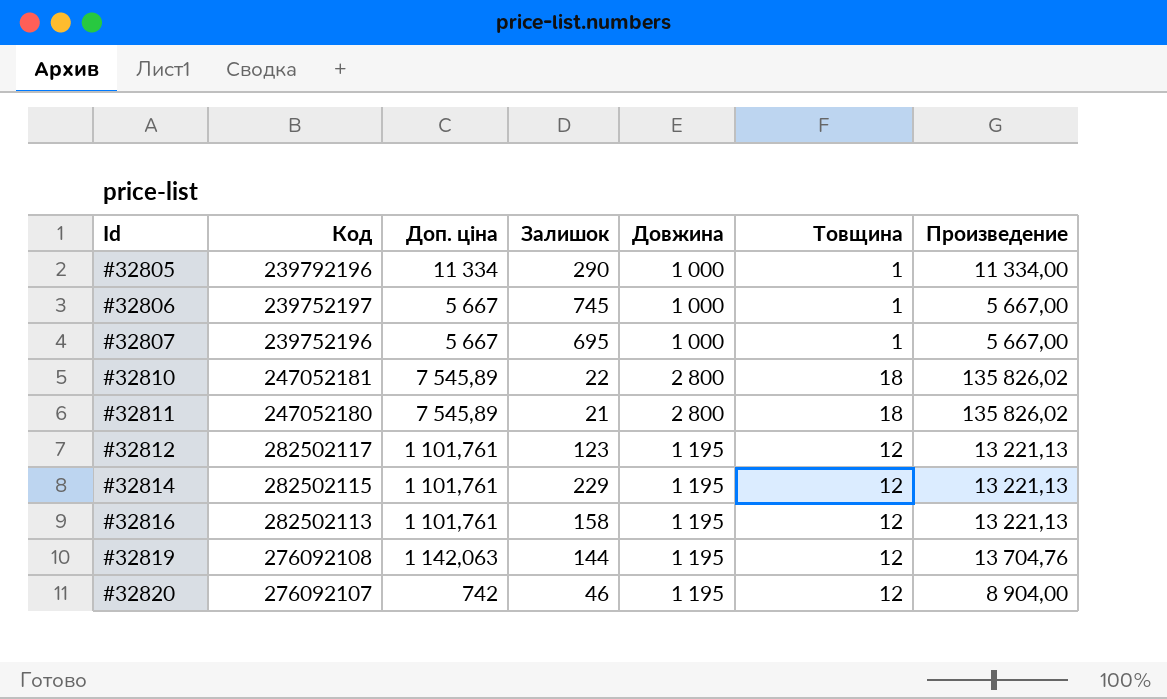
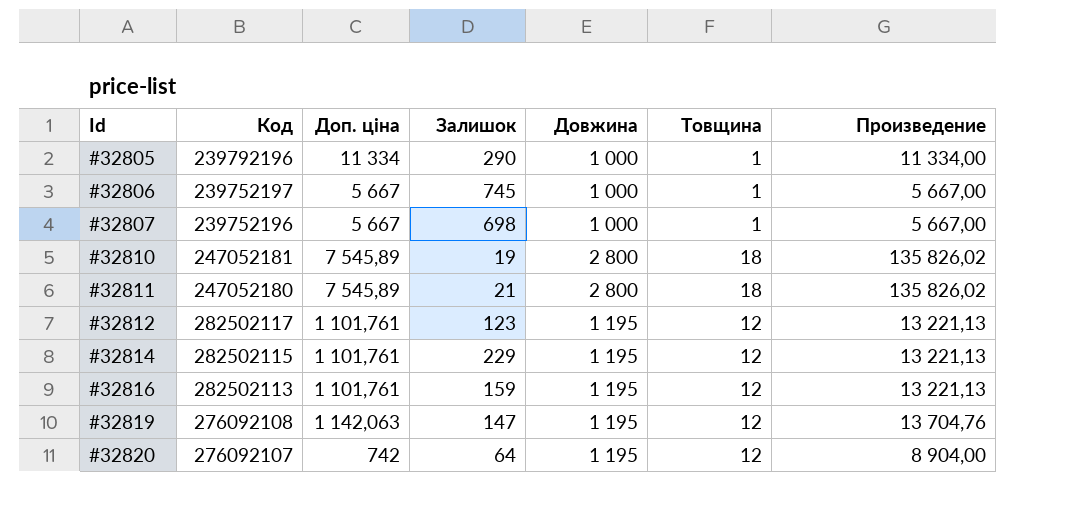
#32807 | Залишок: 695 -> 698
#32810 | Залишок: 22 -> 19
#32816 | Залишок: 158 -> 159
#32819 | Залишок: 144 -> 147
#32820 | Залишок: 46 -> 64

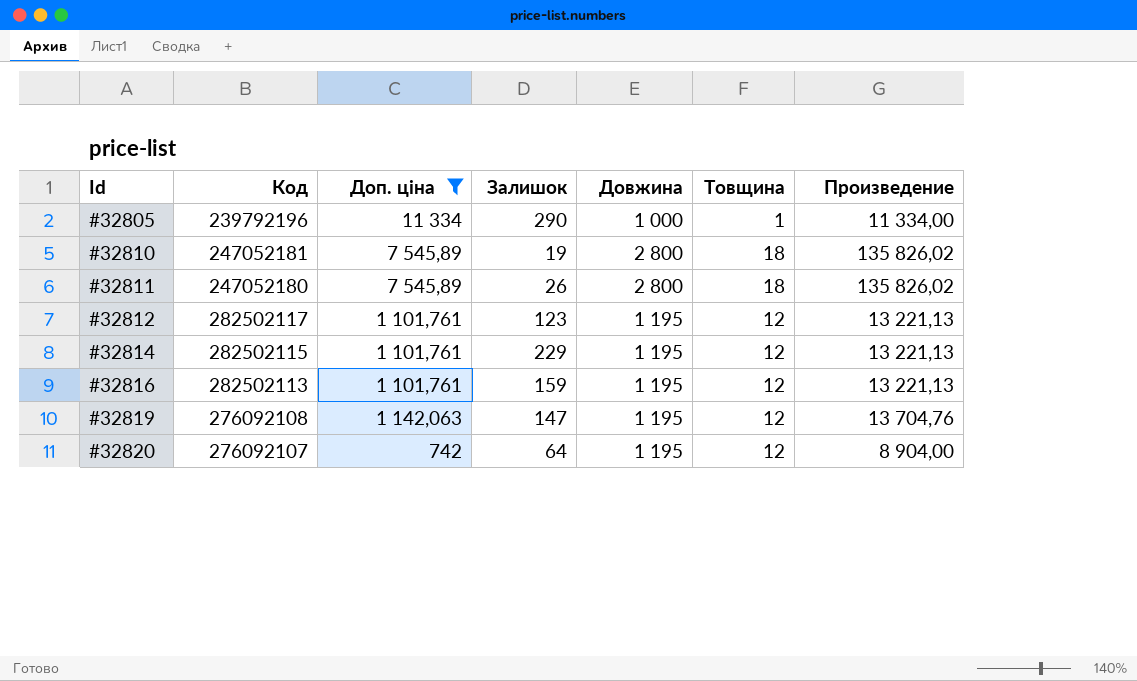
filter: none -> Доп. ціна != 5 667
#32811 | Залишок: 21 -> 26

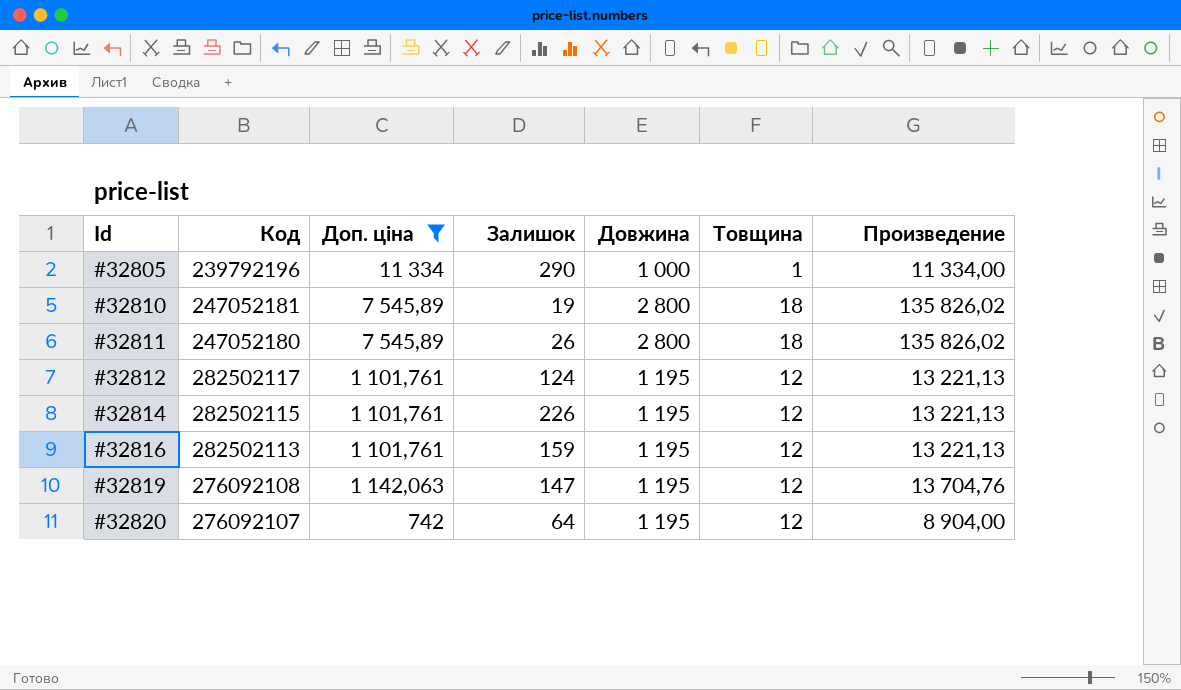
#32812 | Залишок: 123 -> 124
#32814 | Залишок: 229 -> 226

